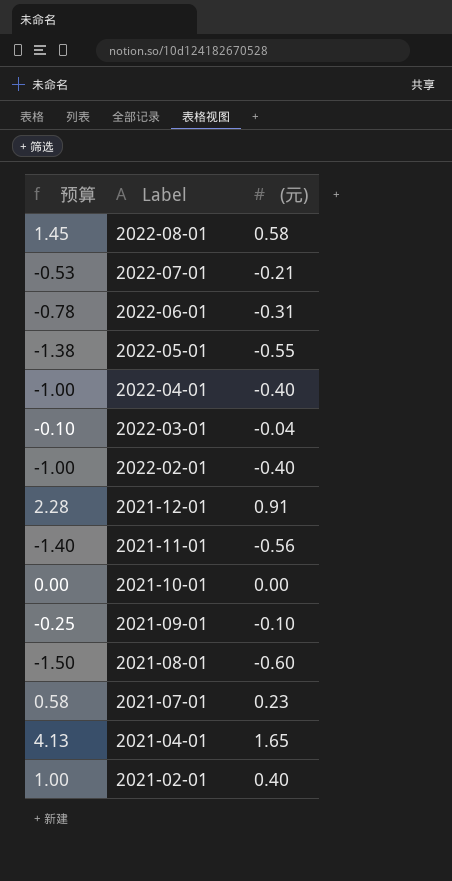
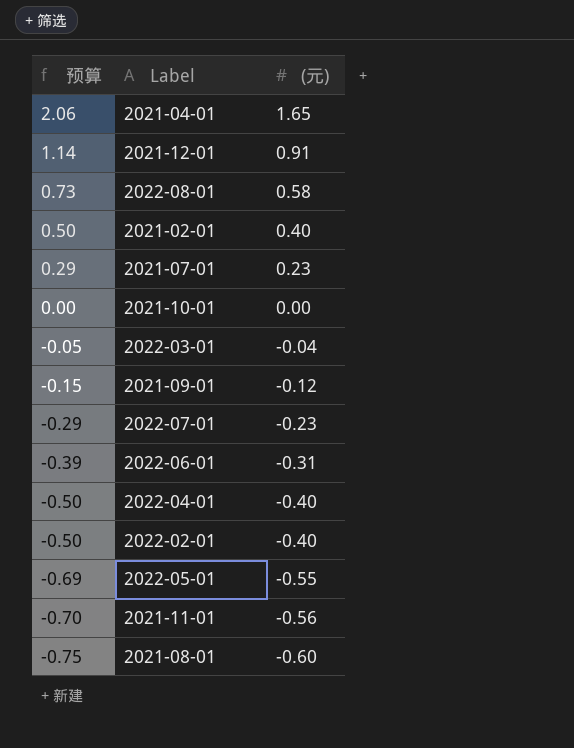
row order: Label descending -> 预算 descending
column 预算 | formula: [(元)] * 2.5 -> [(元)] * 1.25
2021-09-01 | (元): -0.10 -> -0.12
2022-07-01 | (元): -0.21 -> -0.23

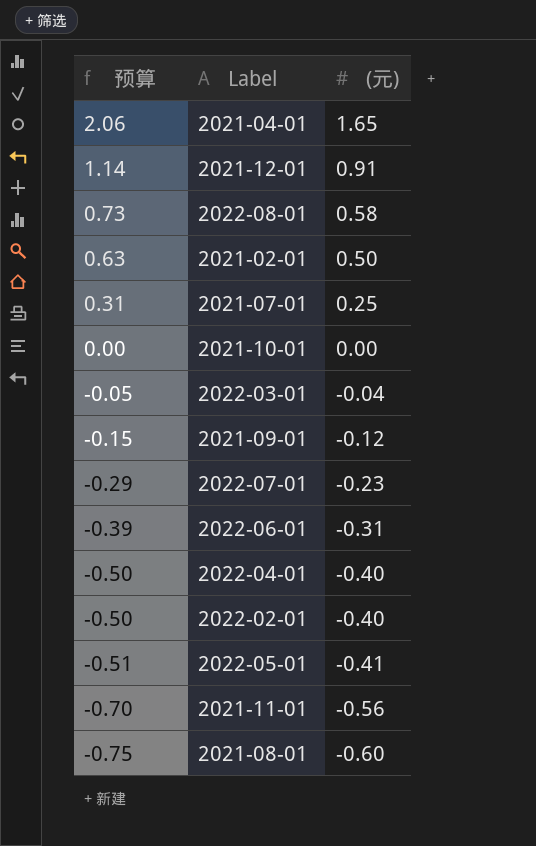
2021-02-01 | 预算: 0.50 -> 0.63
2021-02-01 | (元): 0.40 -> 0.50
2021-07-01 | 预算: 0.29 -> 0.31
2021-07-01 | (元): 0.23 -> 0.25
2022-05-01 | 预算: -0.69 -> -0.51
2022-05-01 | (元): -0.55 -> -0.41

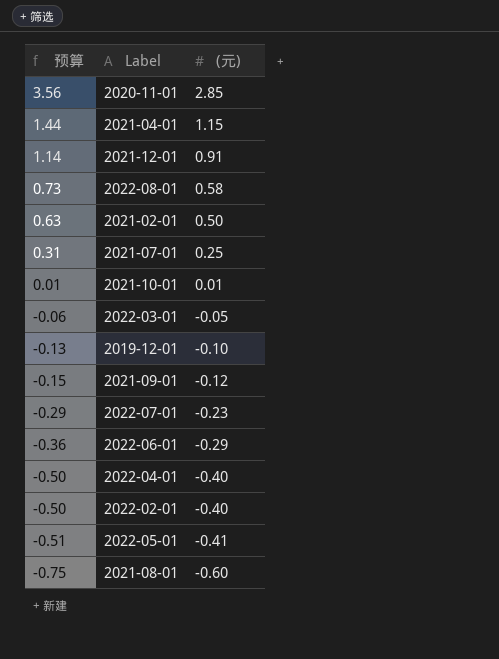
row 2021-11-01: -0.70 | -0.56 -> none
row 2020-11-01: none -> 3.56 | 2.85
2021-04-01 | 预算: 2.06 -> 1.44
2021-04-01 | (元): 1.65 -> 1.15
2021-10-01 | 预算: 0.00 -> 0.01
2021-10-01 | (元): 0.00 -> 0.01
2022-03-01 | 预算: -0.05 -> -0.06
2022-03-01 | (元): -0.04 -> -0.05
row 2019-12-01: none -> -0.13 | -0.10
2022-06-01 | 预算: -0.39 -> -0.36
2022-06-01 | (元): -0.31 -> -0.29

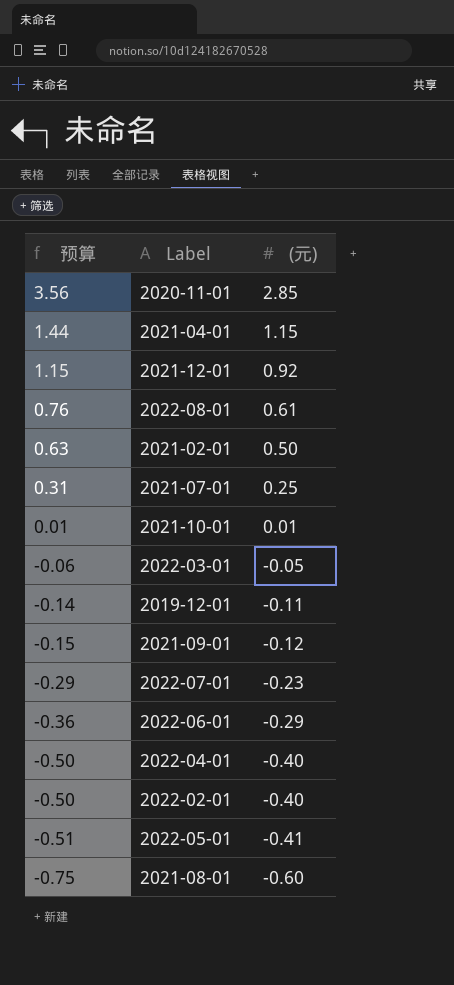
2021-12-01 | 预算: 1.14 -> 1.15
2021-12-01 | (元): 0.91 -> 0.92
2022-08-01 | 预算: 0.73 -> 0.76
2022-08-01 | (元): 0.58 -> 0.61
2019-12-01 | 预算: -0.13 -> -0.14
2019-12-01 | (元): -0.10 -> -0.11

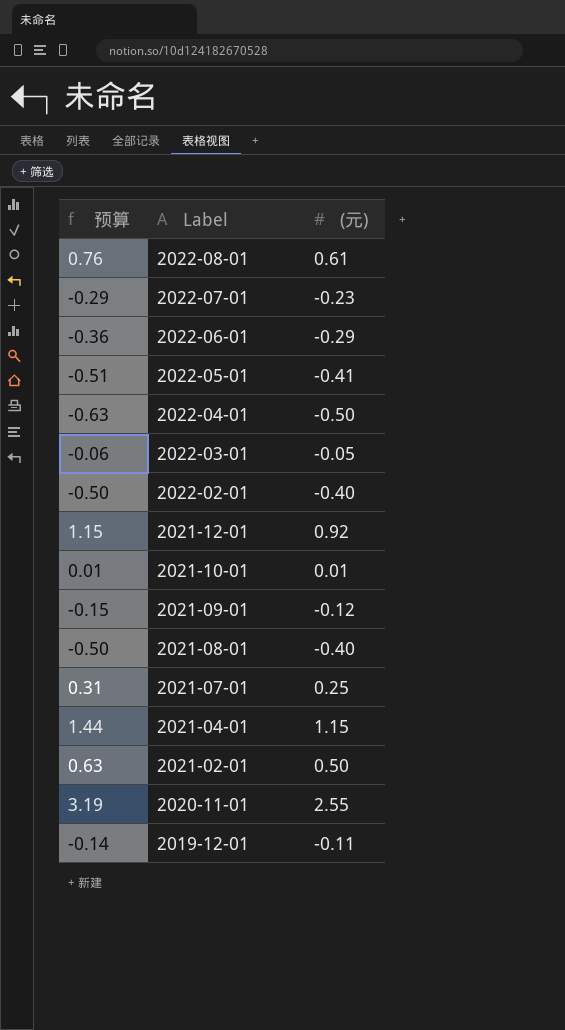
row order: 预算 descending -> Label descending
2022-04-01 | 预算: -0.50 -> -0.63
2022-04-01 | (元): -0.40 -> -0.50
2021-08-01 | 预算: -0.75 -> -0.50
2021-08-01 | (元): -0.60 -> -0.40
2020-11-01 | 预算: 3.56 -> 3.19
2020-11-01 | (元): 2.85 -> 2.55

